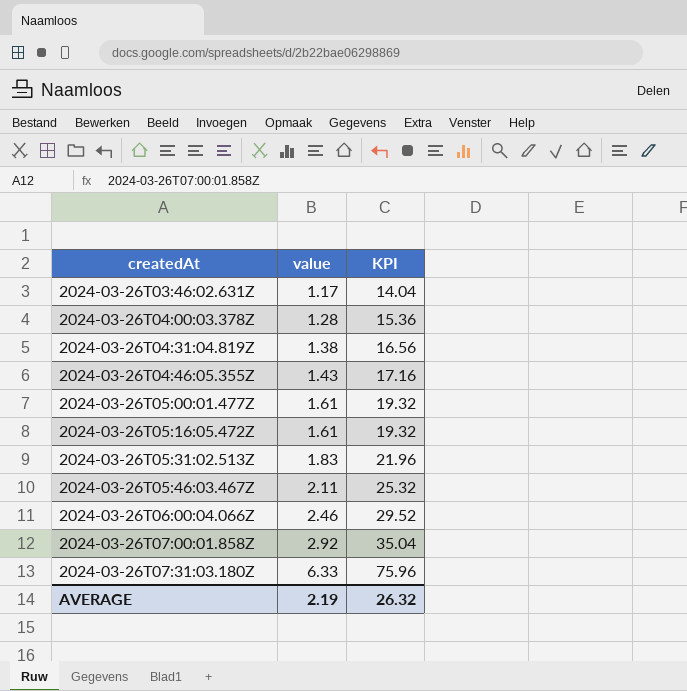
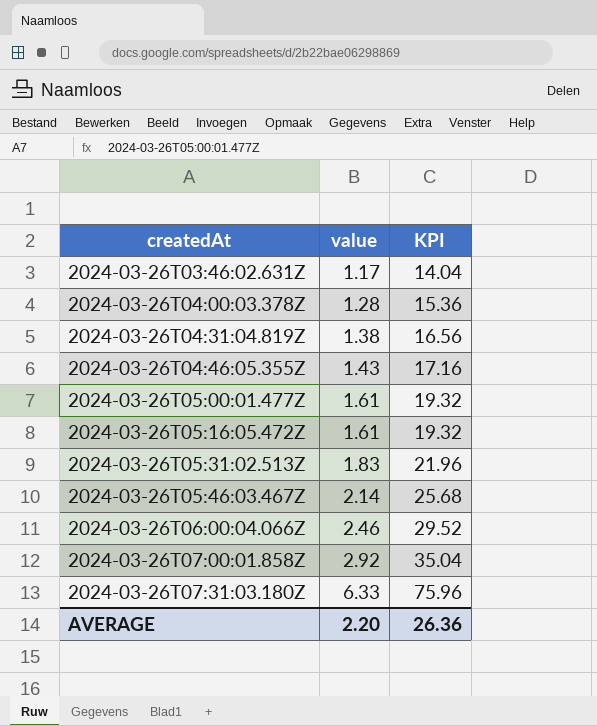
2024-03-26T05:46:03.467Z | value: 2.11 -> 2.14
2024-03-26T05:46:03.467Z | KPI: 25.32 -> 25.68
AVERAGE | value: 2.19 -> 2.20
AVERAGE | KPI: 26.32 -> 26.36

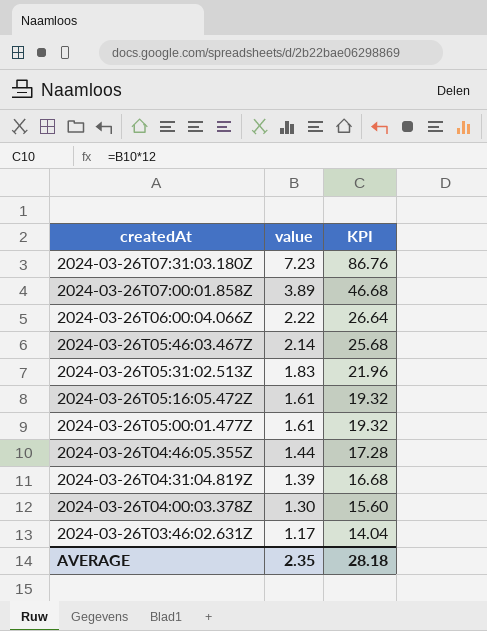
row order: createdAt ascending -> createdAt descending
2024-03-26T07:31:03.180Z | value: 6.33 -> 7.23
2024-03-26T07:31:03.180Z | KPI: 75.96 -> 86.76
2024-03-26T07:00:01.858Z | value: 2.92 -> 3.89
2024-03-26T07:00:01.858Z | KPI: 35.04 -> 46.68
2024-03-26T06:00:04.066Z | value: 2.46 -> 2.22
2024-03-26T06:00:04.066Z | KPI: 29.52 -> 26.64
2024-03-26T04:46:05.355Z | value: 1.43 -> 1.44
2024-03-26T04:46:05.355Z | KPI: 17.16 -> 17.28
2024-03-26T04:31:04.819Z | value: 1.38 -> 1.39
2024-03-26T04:31:04.819Z | KPI: 16.56 -> 16.68
2024-03-26T04:00:03.378Z | value: 1.28 -> 1.30
2024-03-26T04:00:03.378Z | KPI: 15.36 -> 15.60
AVERAGE | value: 2.20 -> 2.35
AVERAGE | KPI: 26.36 -> 28.18

